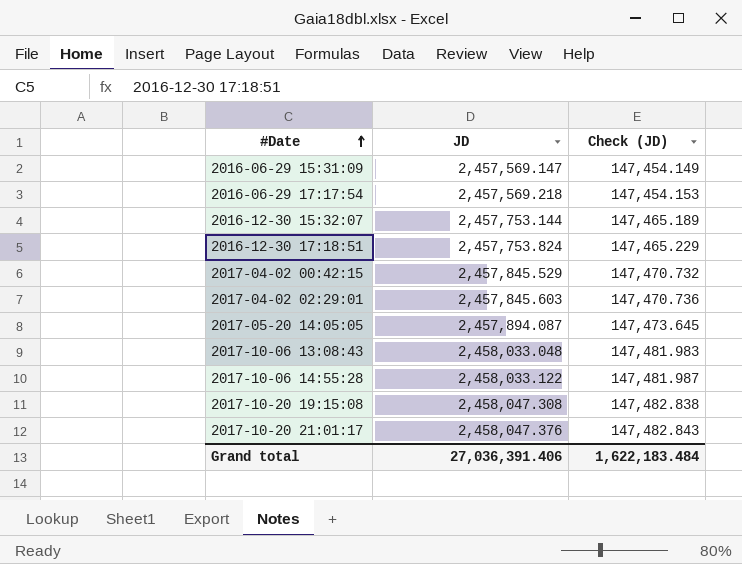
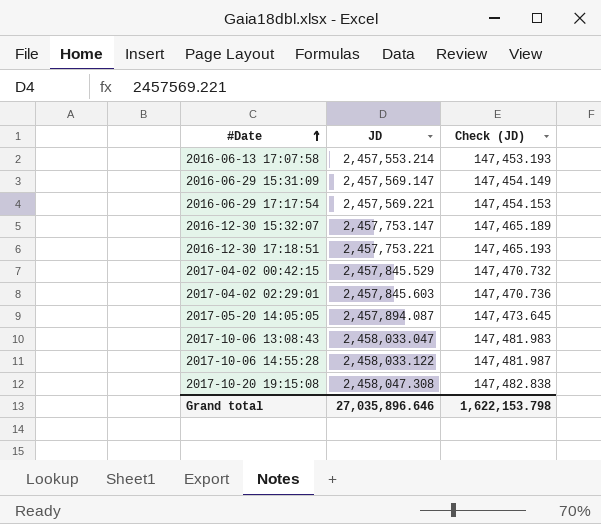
row 2017-10-20 21:01:17: 2,458,047.376 | 147,482.843 -> none
row 2016-06-13 17:07:58: none -> 2,457,553.214 | 147,453.193
2016-06-29 17:17:54 | JD: 2,457,569.218 -> 2,457,569.221
2016-12-30 15:32:07 | JD: 2,457,753.144 -> 2,457,753.147
2016-12-30 17:18:51 | JD: 2,457,753.824 -> 2,457,753.221
2016-12-30 17:18:51 | Check (JD): 147,465.229 -> 147,465.193
2017-10-06 13:08:43 | JD: 2,458,033.048 -> 2,458,033.047
Grand total | JD: 27,036,391.406 -> 27,035,896.646
Grand total | Check (JD): 1,622,183.484 -> 1,622,153.798

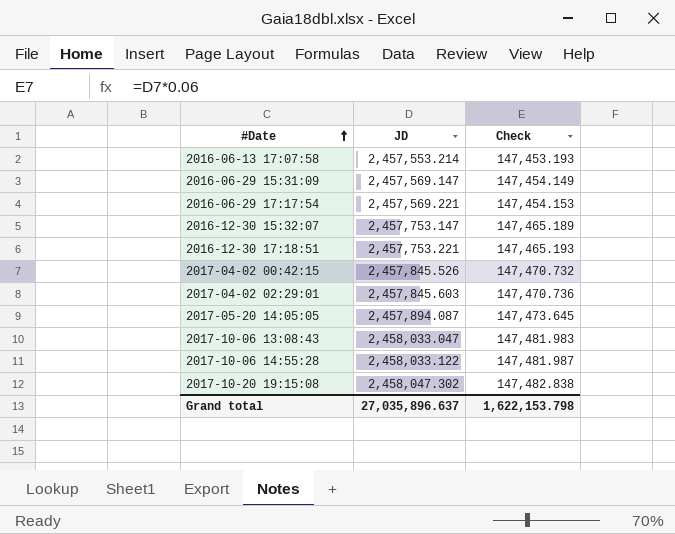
column name: Check (JD) -> Check
2017-04-02 00:42:15 | JD: 2,457,845.529 -> 2,457,845.526
2017-10-20 19:15:08 | JD: 2,458,047.308 -> 2,458,047.302
Grand total | JD: 27,035,896.646 -> 27,035,896.637

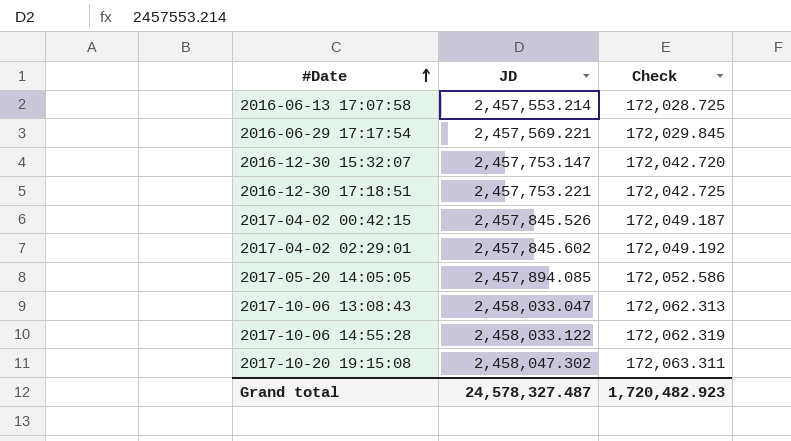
column Check | formula: [JD] * 0.06 -> [JD] * 0.07
row 2016-06-29 15:31:09: 2,457,569.147 | 147,454.149 -> none
2017-04-02 02:29:01 | JD: 2,457,845.603 -> 2,457,845.602
2017-05-20 14:05:05 | JD: 2,457,894.087 -> 2,457,894.085
Grand total | JD: 27,035,896.637 -> 24,578,327.487
Grand total | Check: 1,622,153.798 -> 1,720,482.923

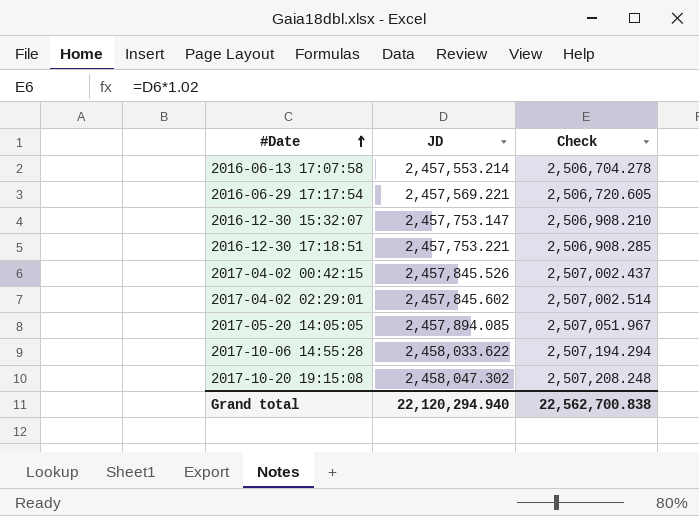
column Check | formula: [JD] * 0.07 -> [JD] * 1.02
row 2017-10-06 13:08:43: 2,458,033.047 | 172,062.313 -> none
2017-10-06 14:55:28 | JD: 2,458,033.122 -> 2,458,033.622
Grand total | JD: 24,578,327.487 -> 22,120,294.940
Grand total | Check: 1,720,482.923 -> 22,562,700.838

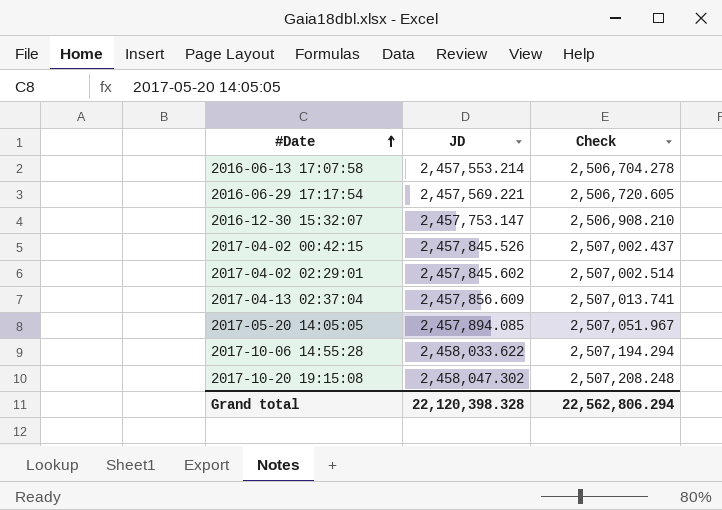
row 2016-12-30 17:18:51: 2,457,753.221 | 2,506,908.285 -> none
row 2017-04-13 02:37:04: none -> 2,457,856.609 | 2,507,013.741
Grand total | JD: 22,120,294.940 -> 22,120,398.328
Grand total | Check: 22,562,700.838 -> 22,562,806.294

